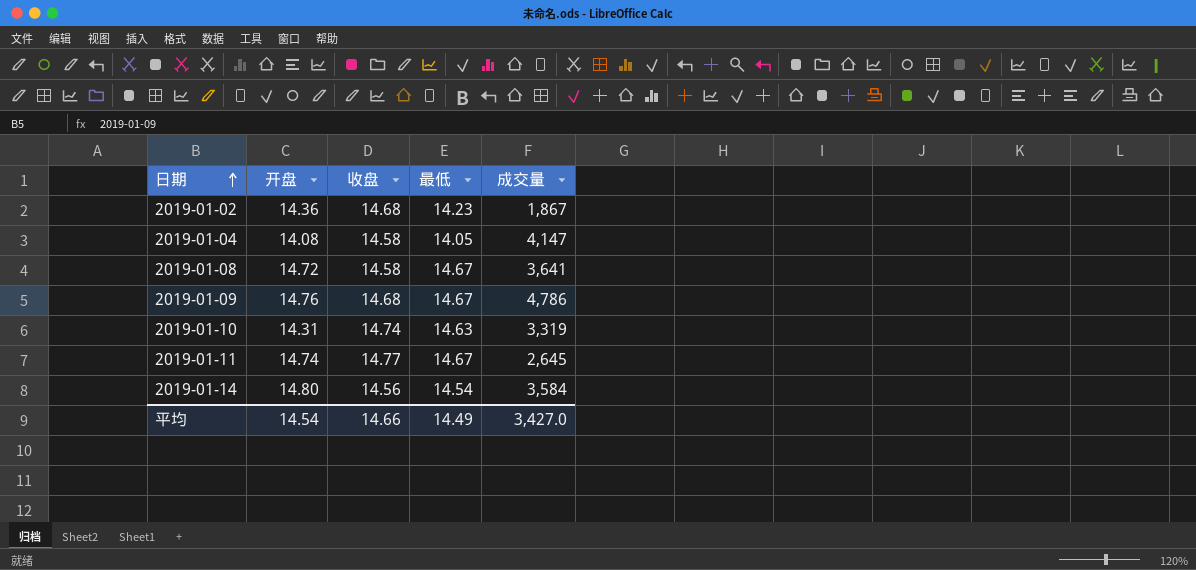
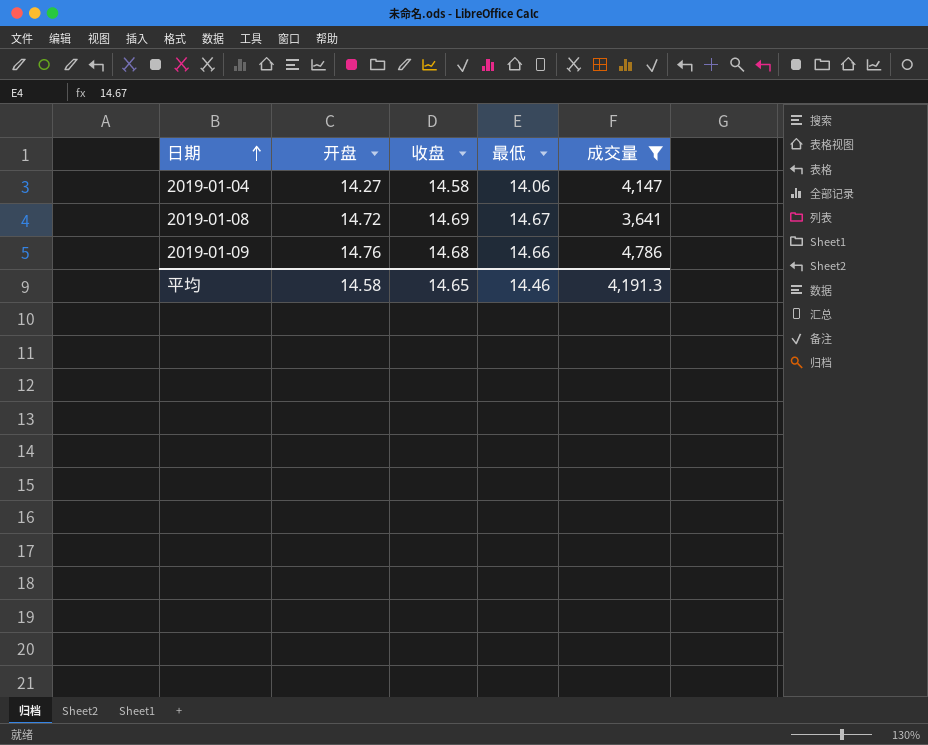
filter: none -> 成交量 >= 3,641
2019-01-04 | 开盘: 14.08 -> 14.27
2019-01-04 | 最低: 14.05 -> 14.06
2019-01-08 | 收盘: 14.58 -> 14.69
2019-01-09 | 最低: 14.67 -> 14.66
平均 | 开盘: 14.54 -> 14.58
平均 | 收盘: 14.66 -> 14.65
平均 | 最低: 14.49 -> 14.46
平均 | 成交量: 3,427.0 -> 4,191.3

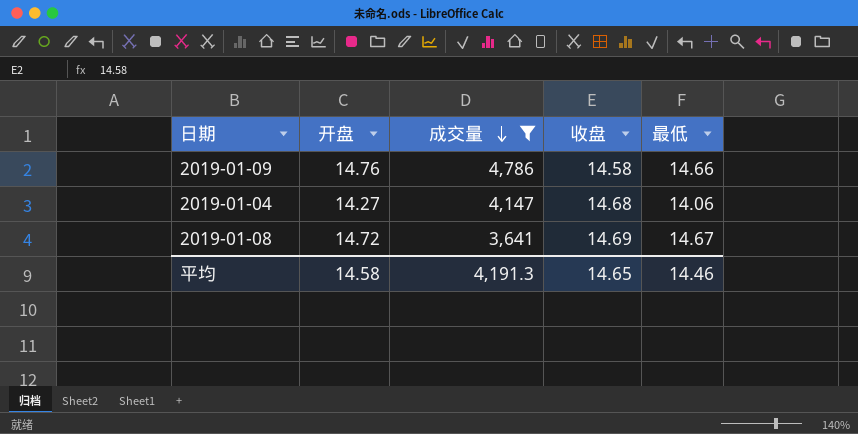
row order: 日期 ascending -> 成交量 descending
column 成交量 | position: 5 -> 3
2019-01-09 | 收盘: 14.68 -> 14.58
2019-01-04 | 收盘: 14.58 -> 14.68

